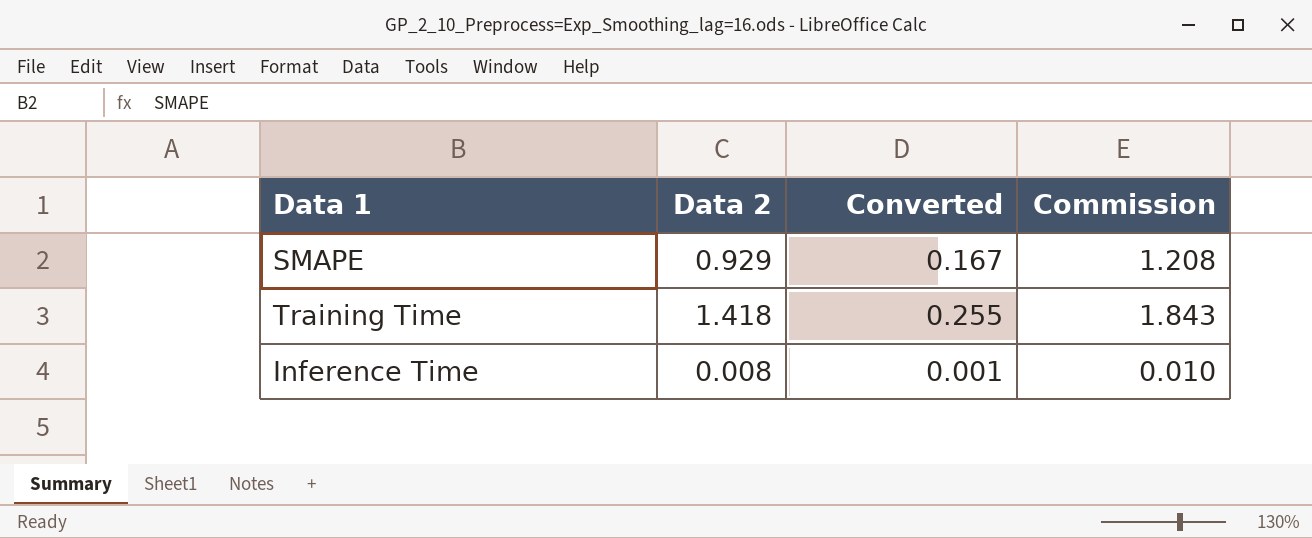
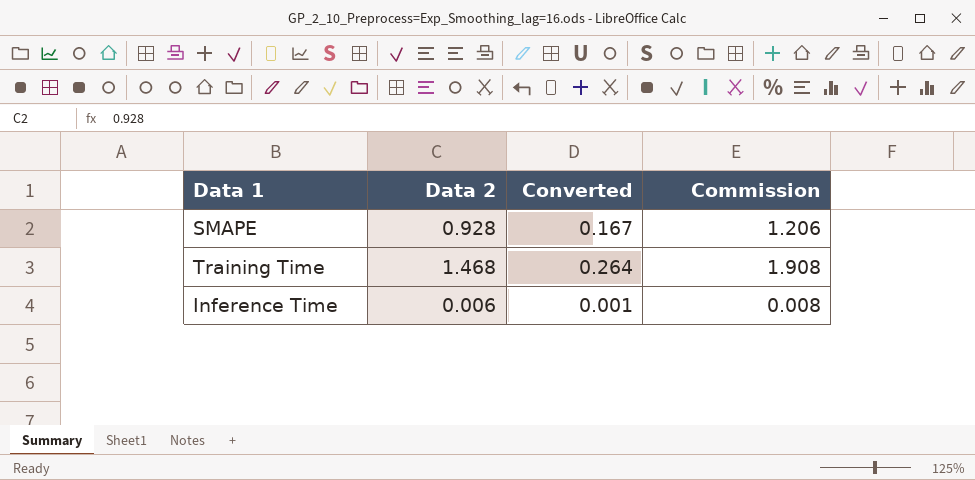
SMAPE | Data 2: 0.929 -> 0.928
SMAPE | Commission: 1.208 -> 1.206
Training Time | Data 2: 1.418 -> 1.468
Training Time | Converted: 0.255 -> 0.264
Training Time | Commission: 1.843 -> 1.908
Inference Time | Data 2: 0.008 -> 0.006
Inference Time | Commission: 0.010 -> 0.008

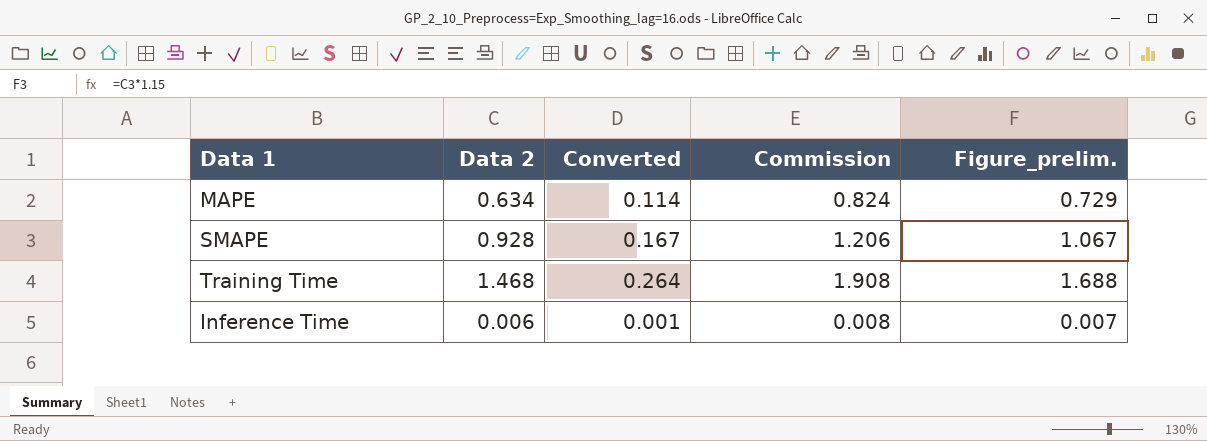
column Figure_prelim. | formula: none -> [Data 2] * 1.15
row MAPE: none -> 0.634 | 0.114 | 0.824 | 0.729

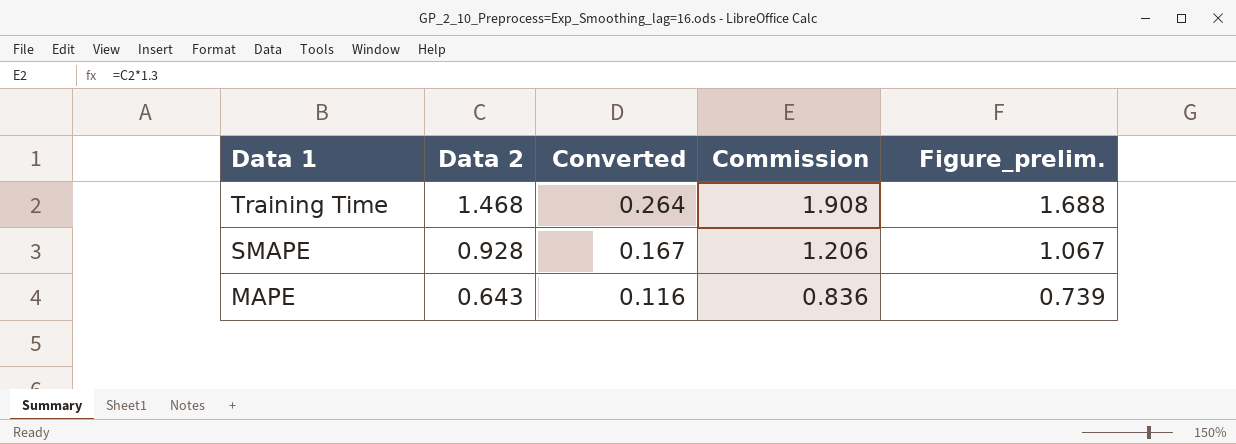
row order: none -> Data 1 descending
row Inference Time: 0.006 | 0.001 | 0.008 | 0.007 -> none
MAPE | Data 2: 0.634 -> 0.643
MAPE | Converted: 0.114 -> 0.116
MAPE | Commission: 0.824 -> 0.836
MAPE | Figure_prelim.: 0.729 -> 0.739

